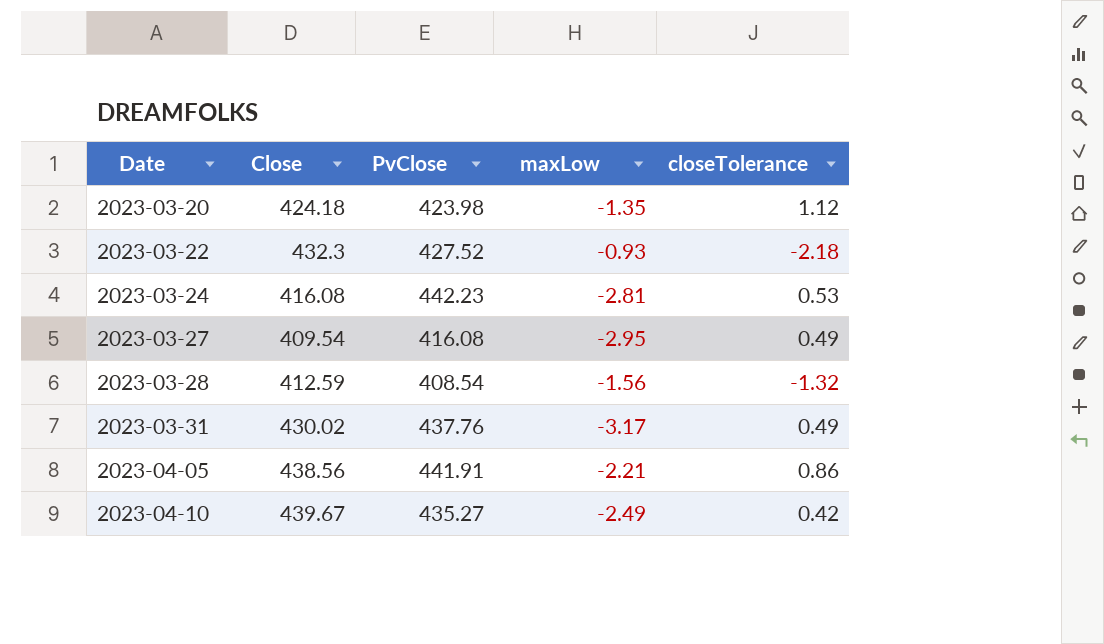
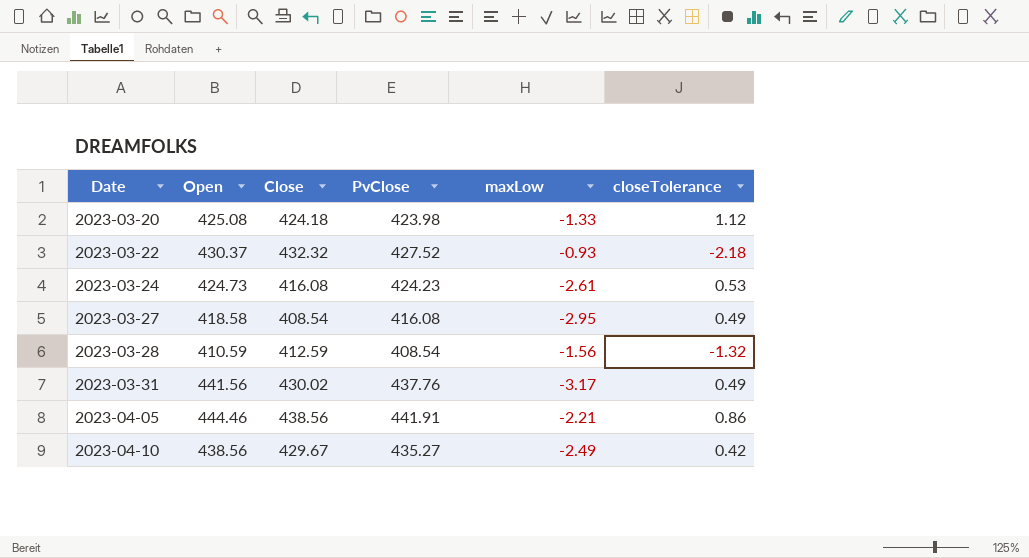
column Open | position: none -> 2
2023-03-20 | maxLow: -1.35 -> -1.33
2023-03-22 | Close: 432.3 -> 432.32
2023-03-24 | PvClose: 442.23 -> 424.23
2023-03-24 | maxLow: -2.81 -> -2.61
2023-03-27 | Close: 409.54 -> 408.54
2023-04-10 | Close: 439.67 -> 429.67

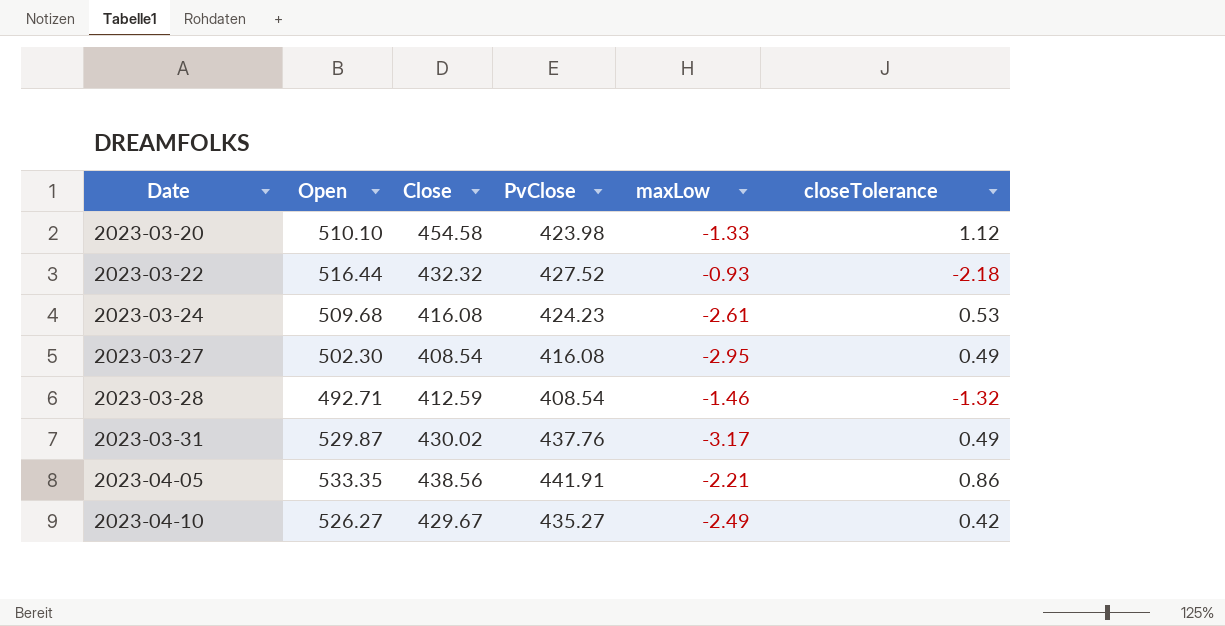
2023-03-20 | Open: 425.08 -> 510.10
2023-03-20 | Close: 424.18 -> 454.58
2023-03-22 | Open: 430.37 -> 516.44
2023-03-24 | Open: 424.73 -> 509.68
2023-03-27 | Open: 418.58 -> 502.30
2023-03-28 | Open: 410.59 -> 492.71
2023-03-28 | maxLow: -1.56 -> -1.46
2023-03-31 | Open: 441.56 -> 529.87
2023-04-05 | Open: 444.46 -> 533.35
2023-04-10 | Open: 438.56 -> 526.27

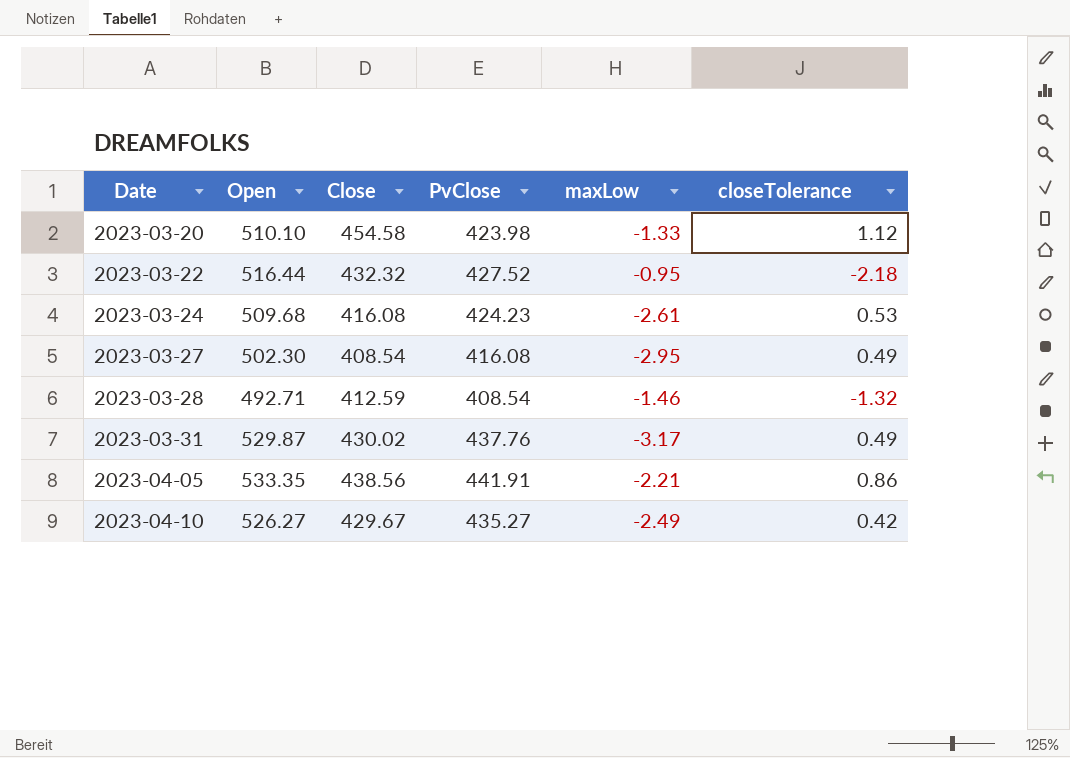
2023-03-22 | maxLow: -0.93 -> -0.95

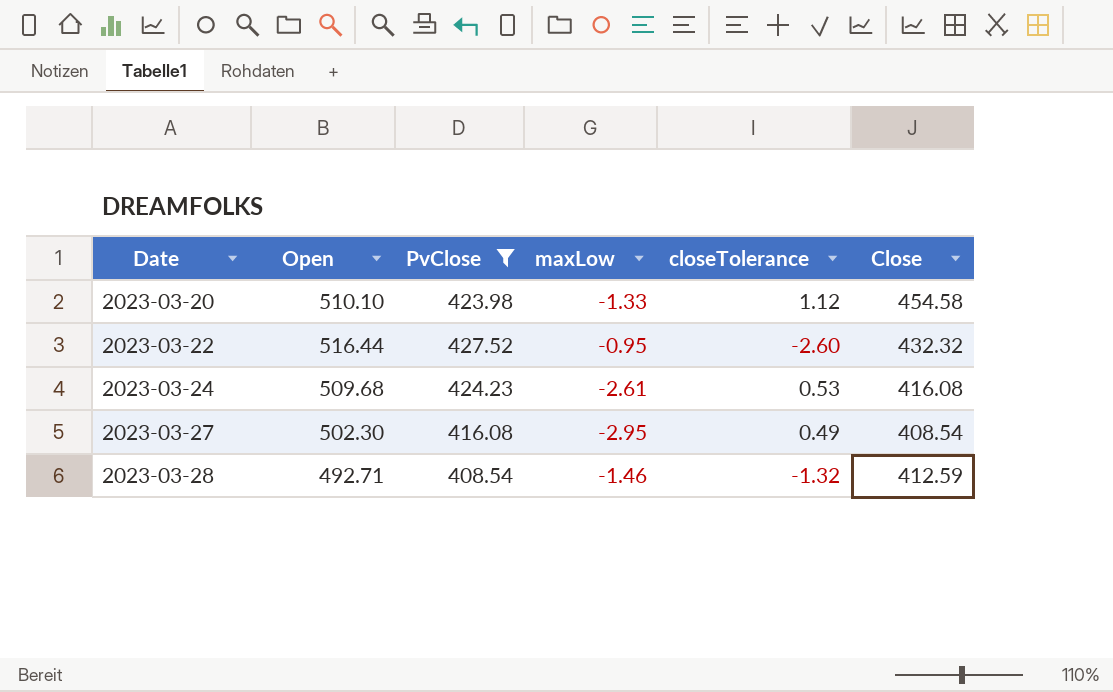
filter: none -> PvClose <= 427.52
column Close | position: 3 -> 6
2023-03-22 | closeTolerance: -2.18 -> -2.60

